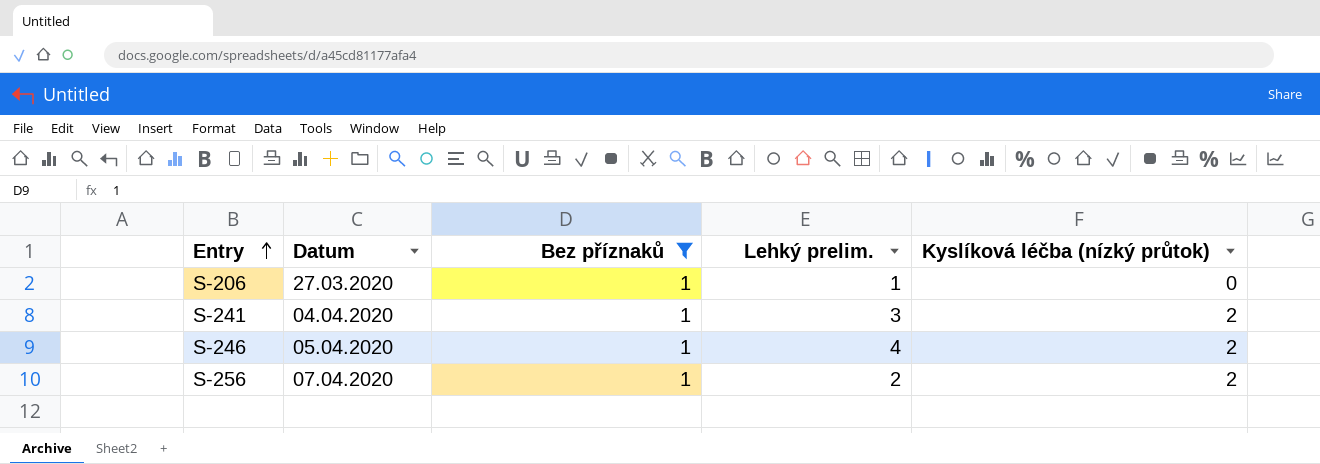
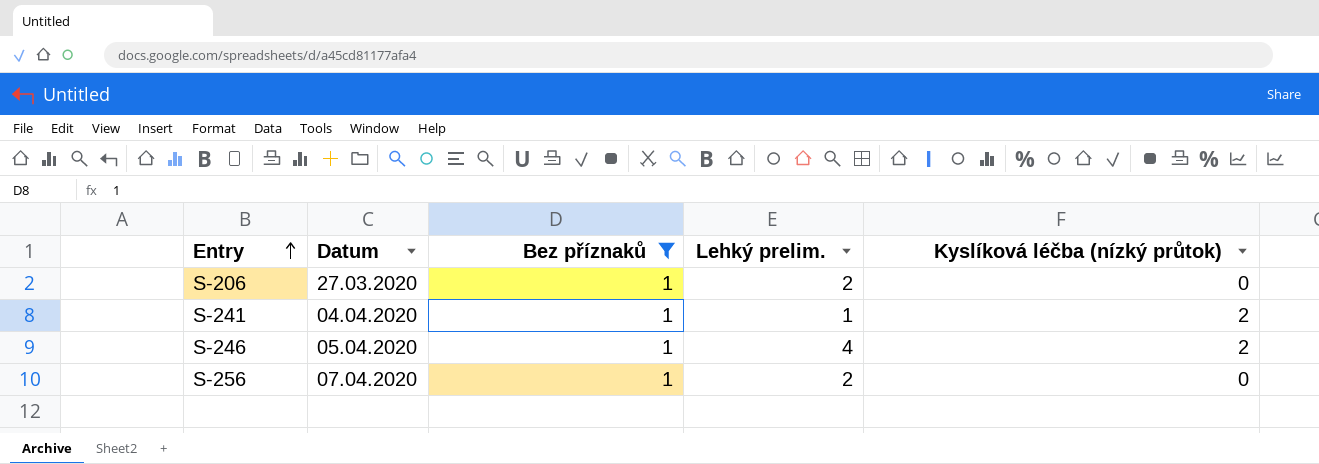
S-206 | Lehký prelim.: 1 -> 2
S-241 | Lehký prelim.: 3 -> 1
S-256 | Kyslíková léčba (nízký průtok): 2 -> 0

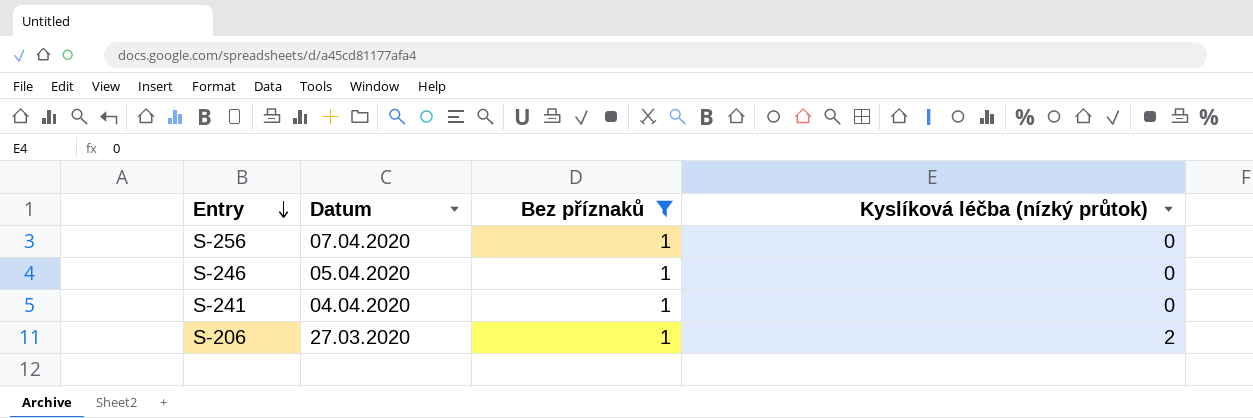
row order: Entry ascending -> Entry descending
column Lehký prelim. | position: 4 -> none
S-246 | Kyslíková léčba (nízký průtok): 2 -> 0
S-241 | Kyslíková léčba (nízký průtok): 2 -> 0
S-206 | Kyslíková léčba (nízký průtok): 0 -> 2

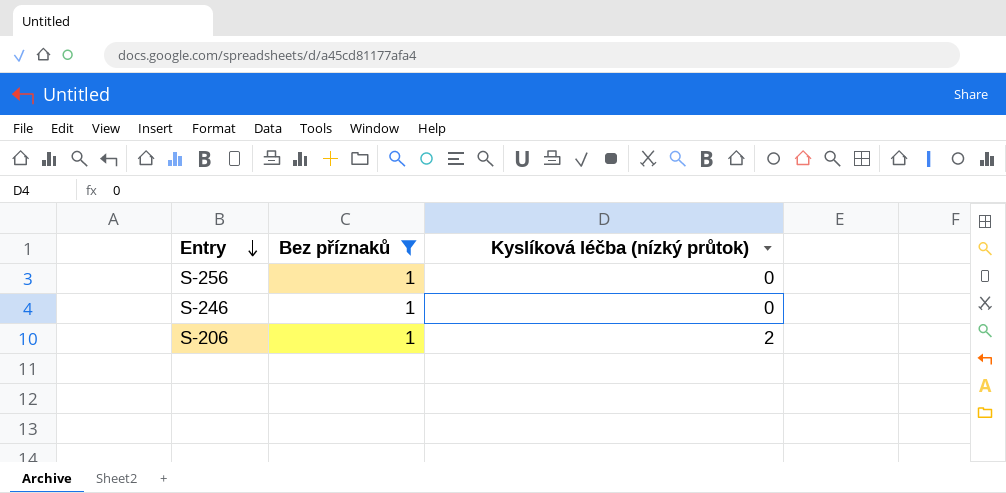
column Datum | position: 2 -> none
row S-241: 04.04.2020 | 1 | 0 -> none

